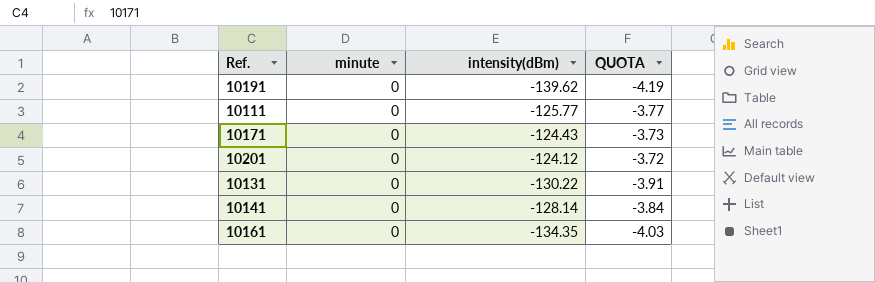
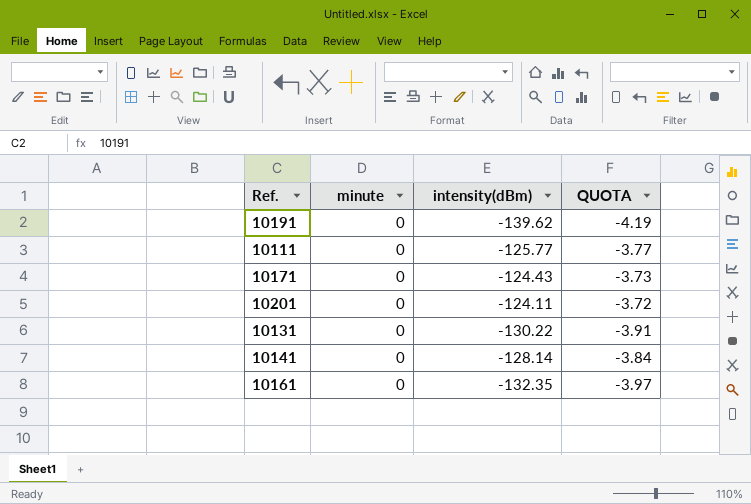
10201 | intensity(dBm): -124.12 -> -124.11
10161 | intensity(dBm): -134.35 -> -132.35
10161 | QUOTA: -4.03 -> -3.97

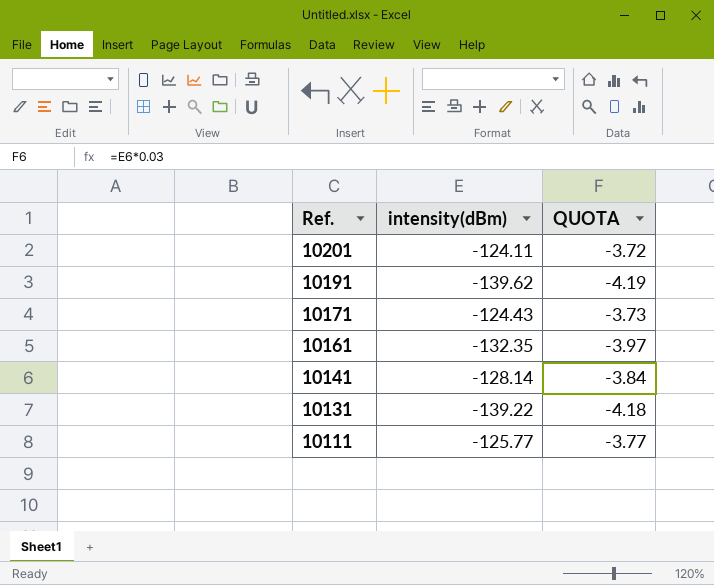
row order: none -> Ref. descending
column minute | position: 2 -> none
10131 | intensity(dBm): -130.22 -> -139.22
10131 | QUOTA: -3.91 -> -4.18

